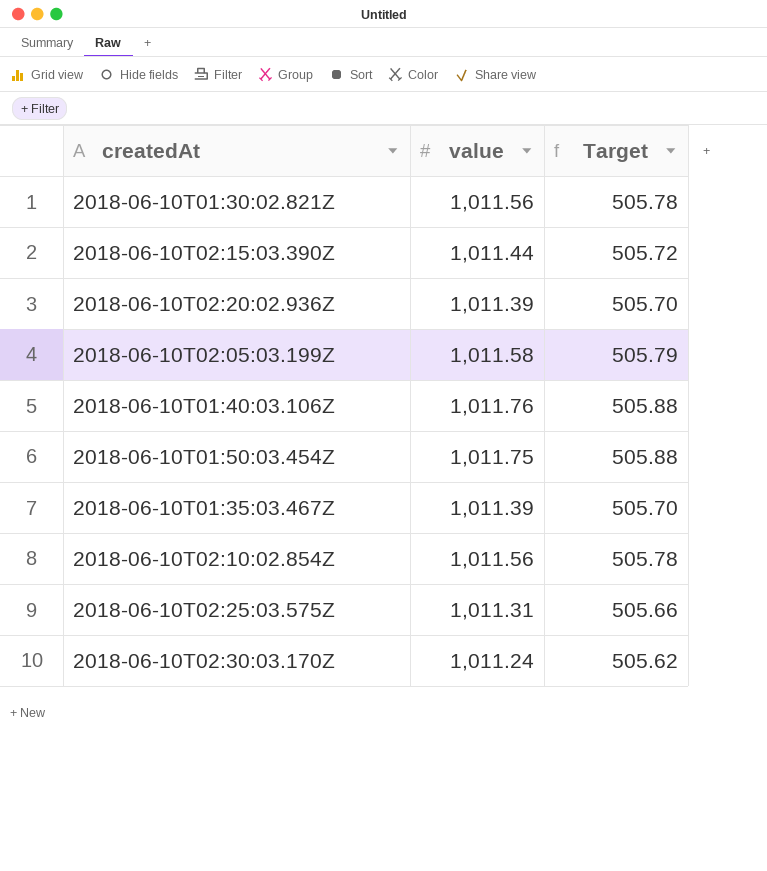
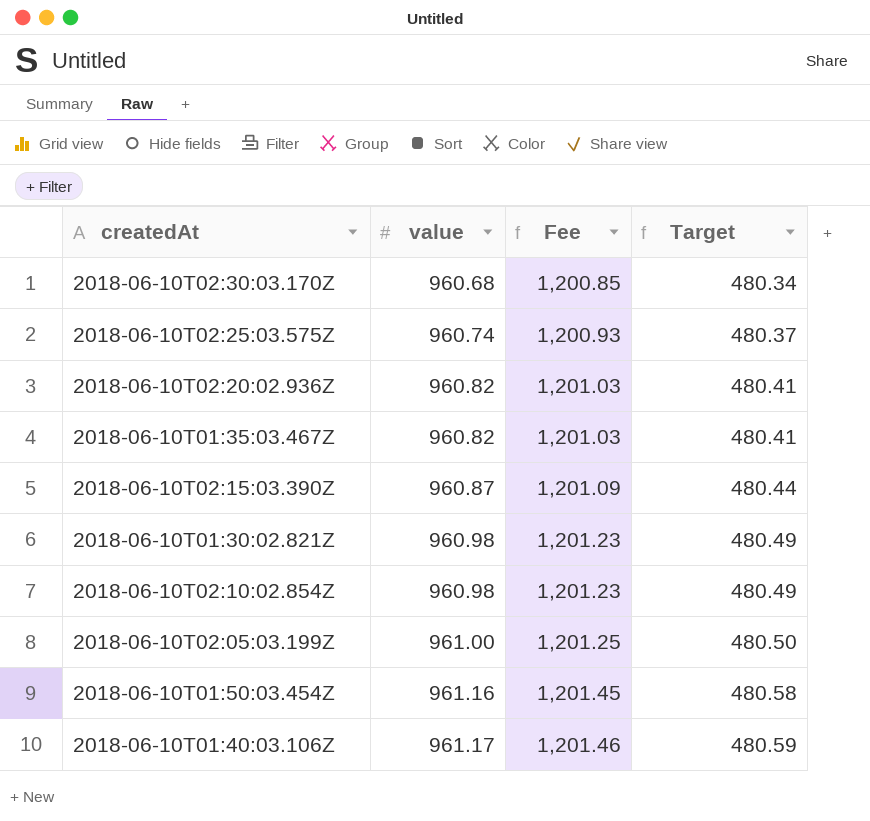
row order: none -> value ascending
column Fee | formula: none -> [value] * 1.25
2018-06-10T02:30:03.170Z | value: 1,011.24 -> 960.68
2018-06-10T02:30:03.170Z | Target: 505.62 -> 480.34
2018-06-10T02:25:03.575Z | value: 1,011.31 -> 960.74
2018-06-10T02:25:03.575Z | Target: 505.66 -> 480.37
2018-06-10T02:20:02.936Z | value: 1,011.39 -> 960.82
2018-06-10T02:20:02.936Z | Target: 505.70 -> 480.41
2018-06-10T01:35:03.467Z | value: 1,011.39 -> 960.82
2018-06-10T01:35:03.467Z | Target: 505.70 -> 480.41
2018-06-10T02:15:03.390Z | value: 1,011.44 -> 960.87
2018-06-10T02:15:03.390Z | Target: 505.72 -> 480.44
2018-06-10T01:30:02.821Z | value: 1,011.56 -> 960.98
2018-06-10T01:30:02.821Z | Target: 505.78 -> 480.49
2018-06-10T02:10:02.854Z | value: 1,011.56 -> 960.98
2018-06-10T02:10:02.854Z | Target: 505.78 -> 480.49
2018-06-10T02:05:03.199Z | value: 1,011.58 -> 961.00
2018-06-10T02:05:03.199Z | Target: 505.79 -> 480.50
2018-06-10T01:50:03.454Z | value: 1,011.75 -> 961.16
2018-06-10T01:50:03.454Z | Target: 505.88 -> 480.58
2018-06-10T01:40:03.106Z | value: 1,011.76 -> 961.17
2018-06-10T01:40:03.106Z | Target: 505.88 -> 480.59

